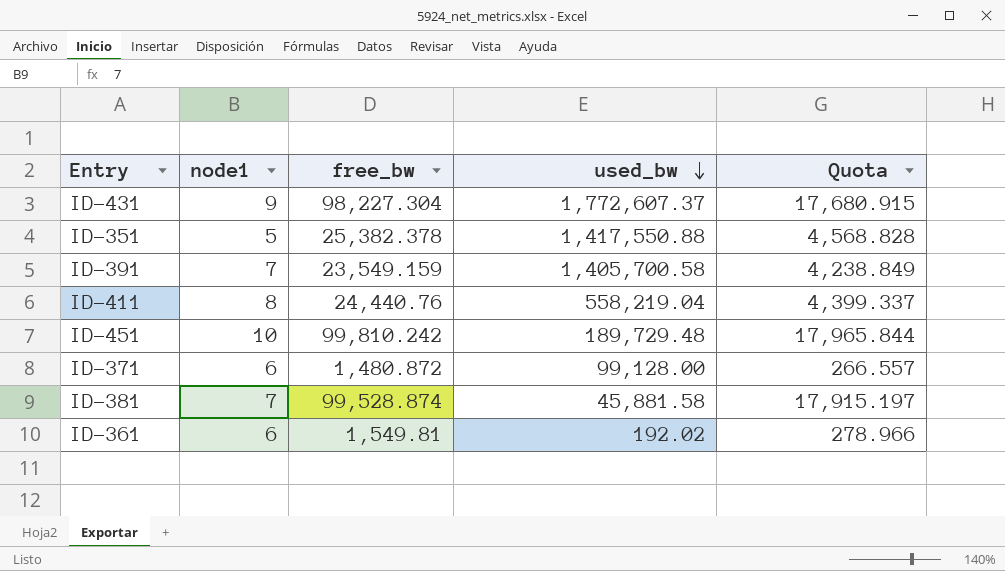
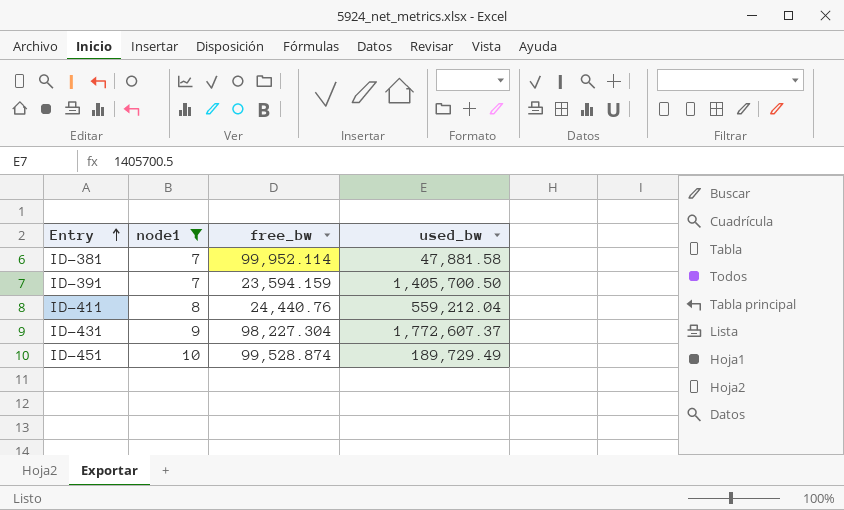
filter: none -> node1 >= 7
row order: used_bw descending -> Entry ascending
column Quota | formula: [free_bw] * 0.18 -> none
ID-381 | free_bw: 99,528.874 -> 99,952.114
ID-381 | used_bw: 45,881.58 -> 47,881.58
ID-391 | free_bw: 23,549.159 -> 23,594.159
ID-391 | used_bw: 1,405,700.58 -> 1,405,700.50
ID-411 | used_bw: 558,219.04 -> 559,212.04
ID-451 | free_bw: 99,810.242 -> 99,528.874
ID-451 | used_bw: 189,729.48 -> 189,729.49

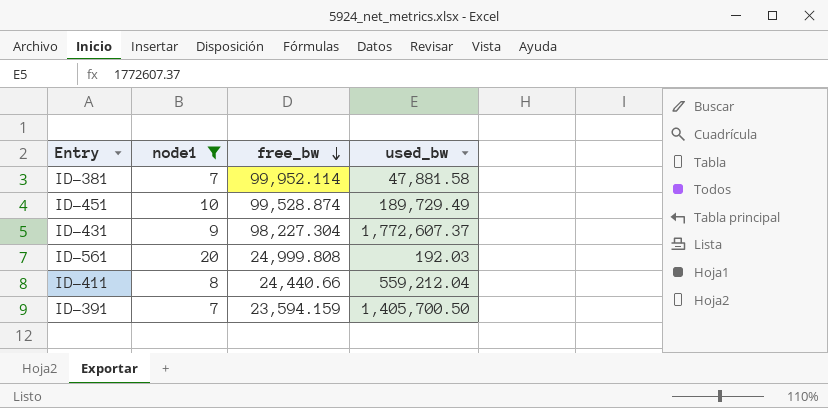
row order: Entry ascending -> free_bw descending
row ID-561: none -> 20 | 24,999.808 | 192.03
ID-411 | free_bw: 24,440.76 -> 24,440.66

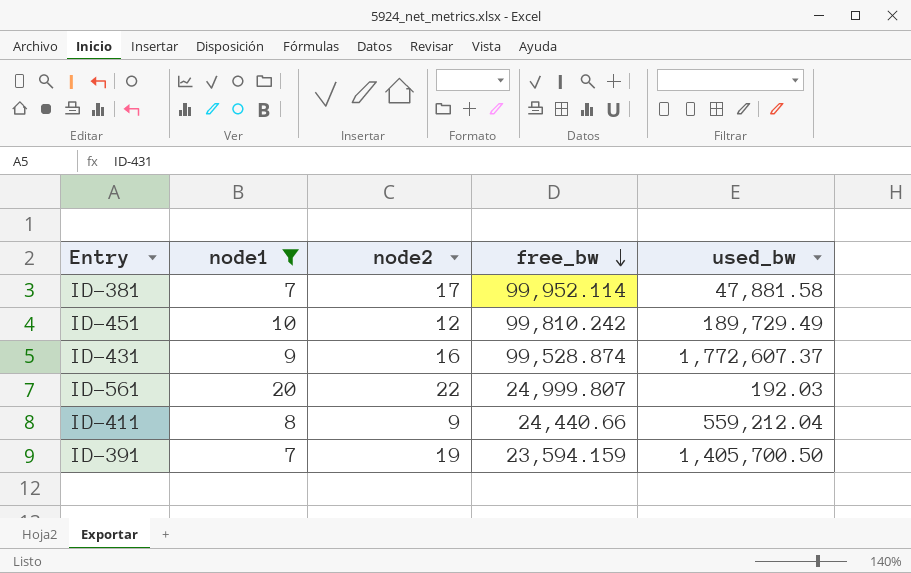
column node2 | position: none -> 3
ID-451 | free_bw: 99,528.874 -> 99,810.242
ID-431 | free_bw: 98,227.304 -> 99,528.874
ID-561 | free_bw: 24,999.808 -> 24,999.807

